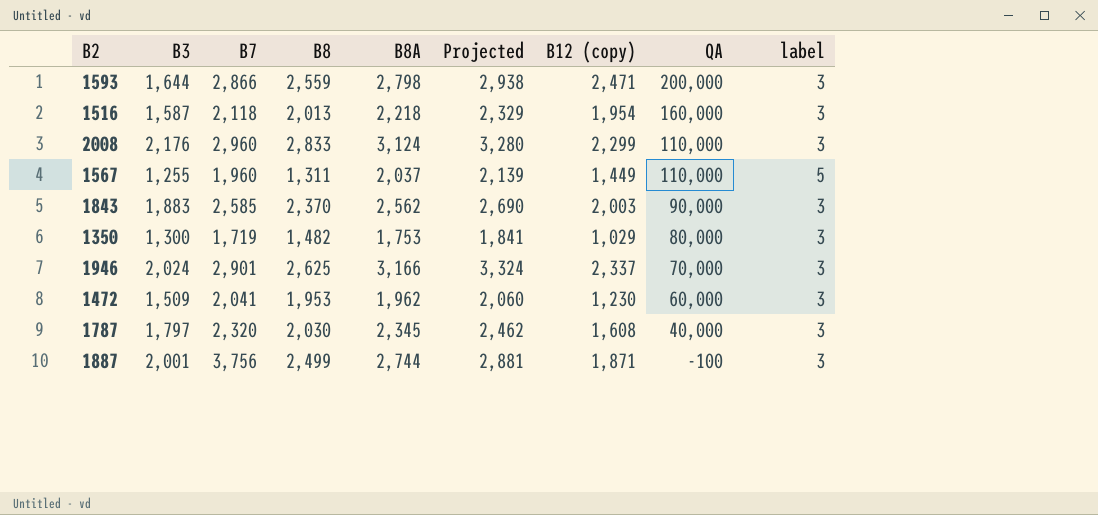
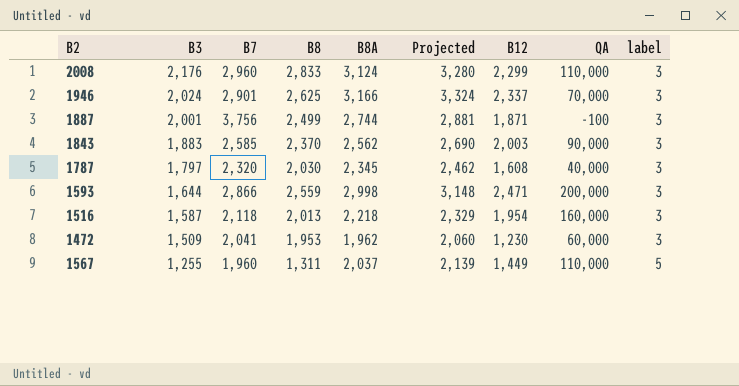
row order: QA descending -> B3 descending
column name: B12 (copy) -> B12
row 1350: 1,300 | 1,719 | 1,482 | 1,753 | 1,841 | 1,029 | 80,000 | 3 -> none
1593 | B8A: 2,798 -> 2,998
1593 | Projected: 2,938 -> 3,148

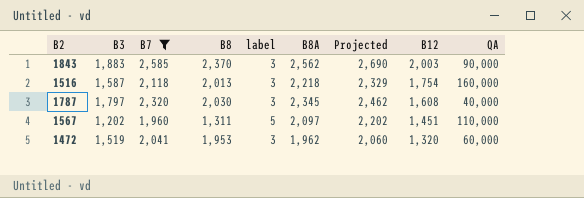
filter: none -> B7 <= 2,585
row order: B3 descending -> B12 descending
column label | position: 9 -> 5
1516 | B12: 1,954 -> 1,754
1567 | B3: 1,255 -> 1,202
1567 | B8A: 2,037 -> 2,097
1567 | Projected: 2,139 -> 2,202
1567 | B12: 1,449 -> 1,451
1472 | B3: 1,509 -> 1,519
1472 | B12: 1,230 -> 1,320

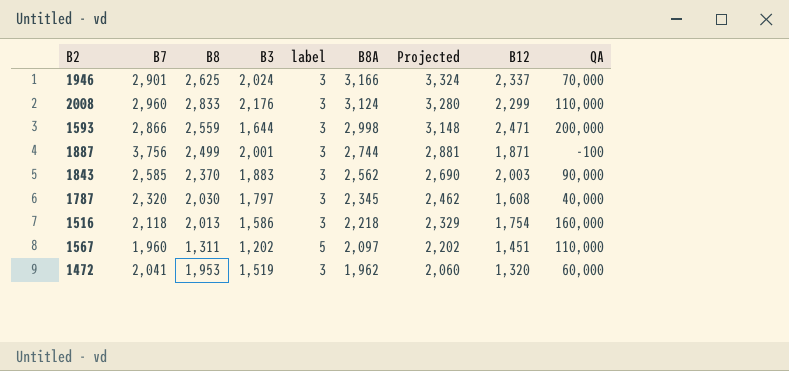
filter: B7 <= 2,585 -> none
row order: B12 descending -> B8A descending
column B3 | position: 2 -> 4
1516 | B3: 1,587 -> 1,586

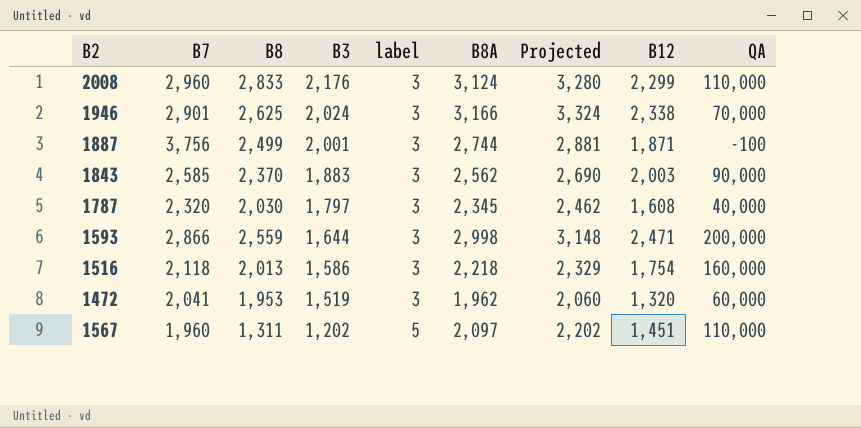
row order: B8A descending -> B3 descending
1946 | B12: 2,337 -> 2,338

